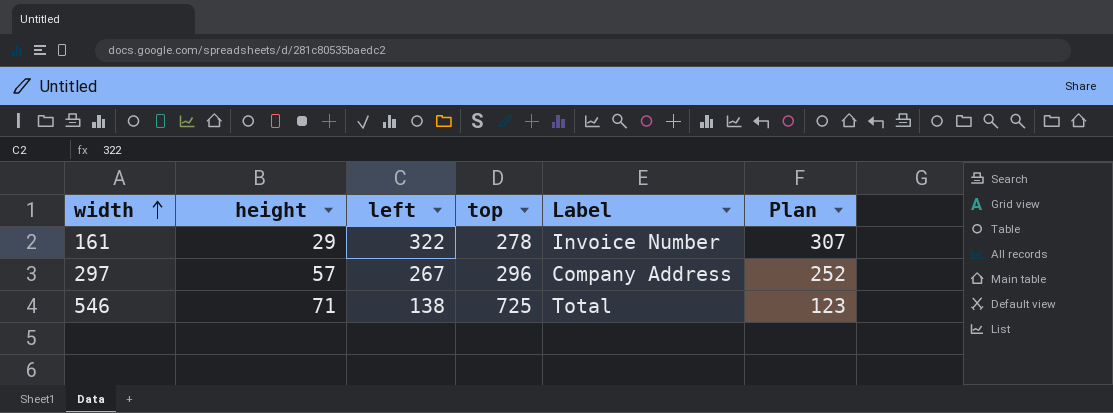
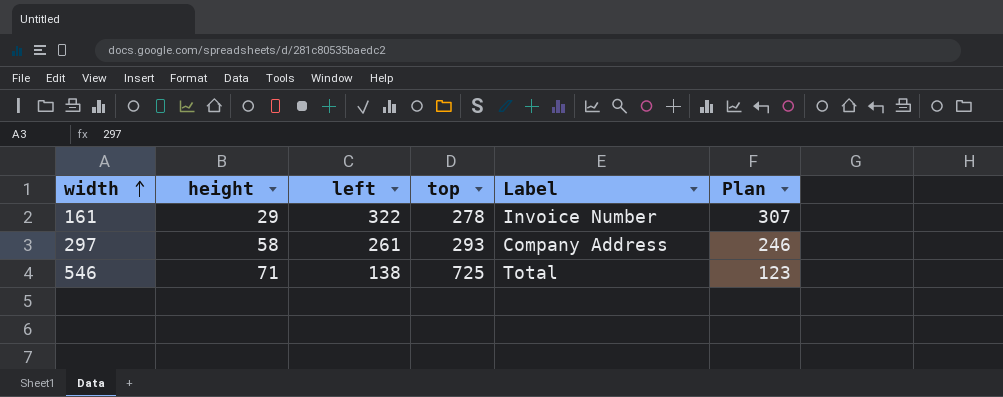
297 | height: 57 -> 58
297 | left: 267 -> 261
297 | top: 296 -> 293
297 | Plan: 252 -> 246

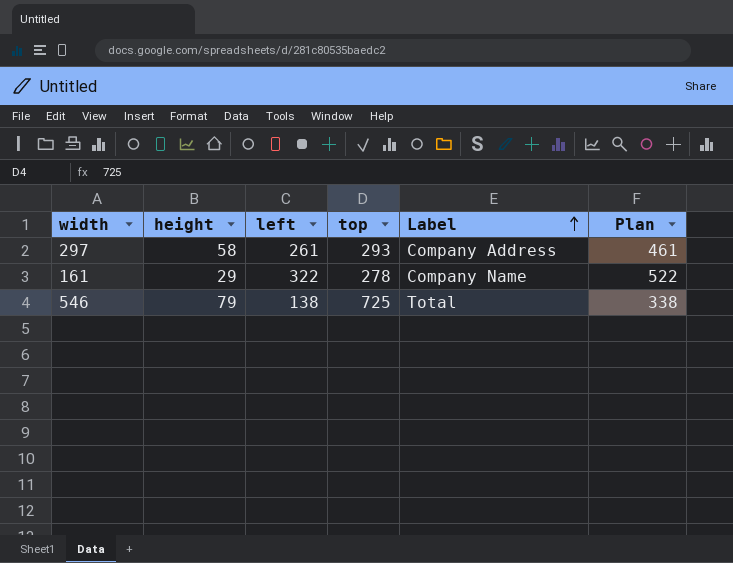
row order: width ascending -> Label ascending
column Plan | formula: [left] - 15 -> [left] + 200
161 | Label: Invoice Number -> Company Name
546 | height: 71 -> 79

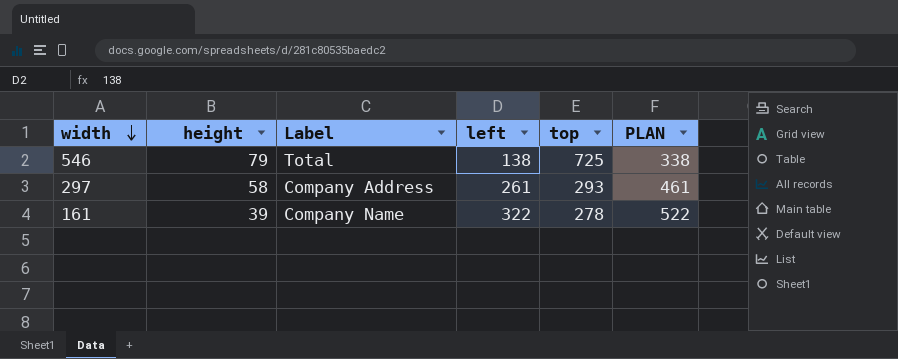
row order: Label ascending -> width descending
column Label | position: 5 -> 3
column name: Plan -> PLAN
161 | height: 29 -> 39

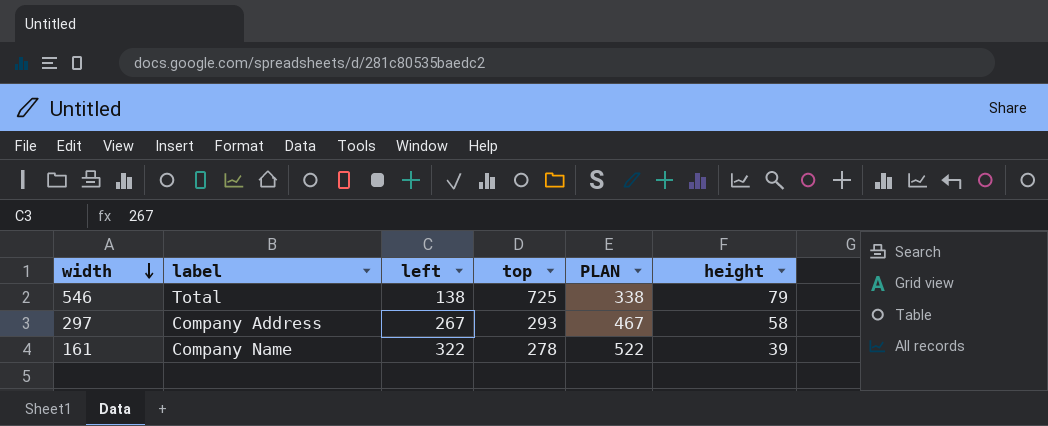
column name: Label -> label
column height | position: 2 -> 6
297 | left: 261 -> 267
297 | PLAN: 461 -> 467

